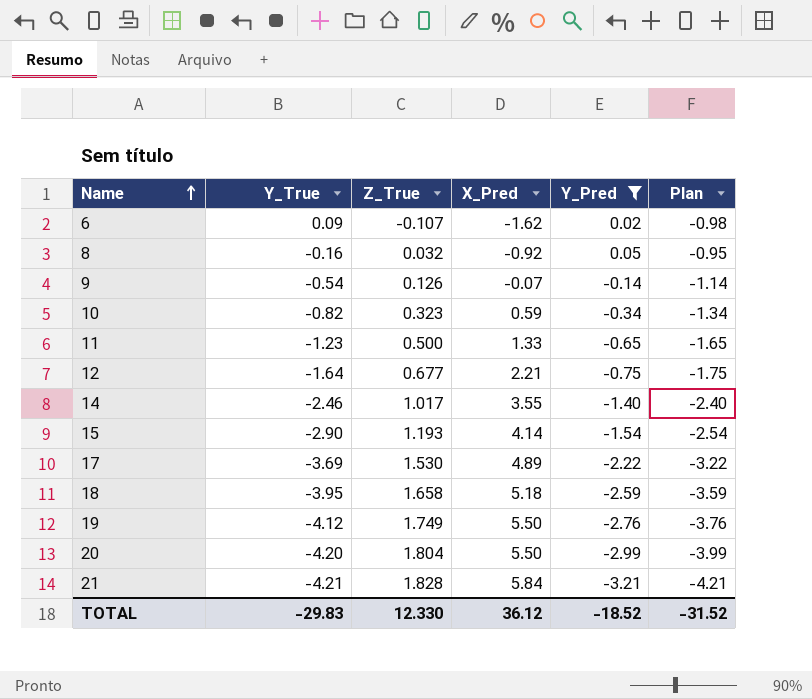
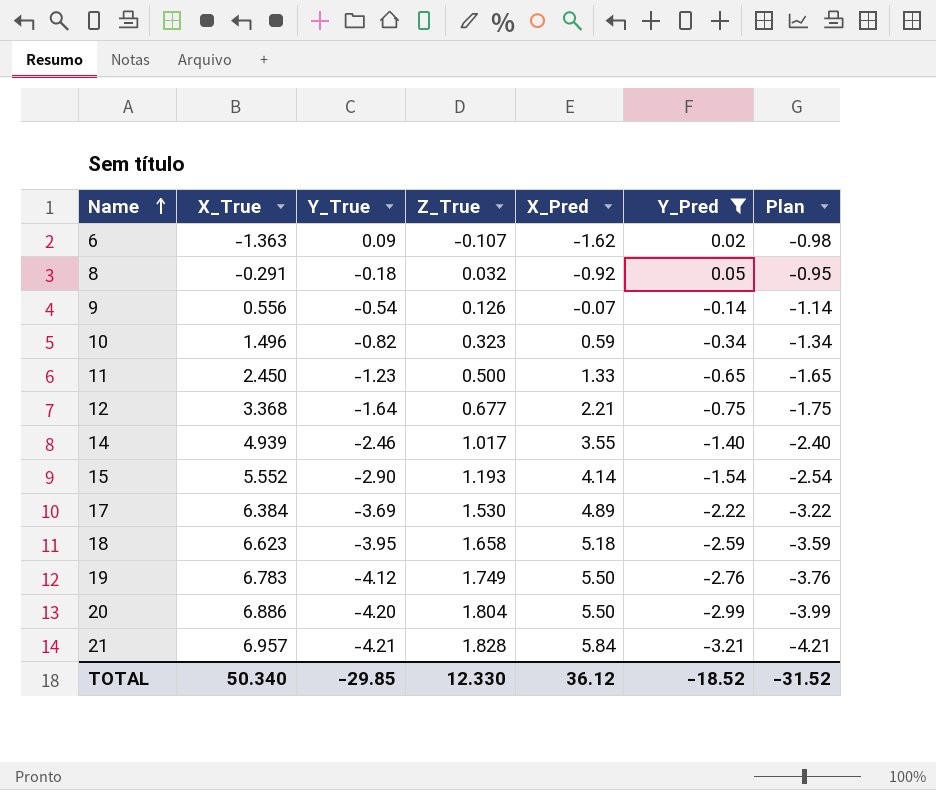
column X_True | position: none -> 2
8 | Y_True: -0.16 -> -0.18
TOTAL | Y_True: -29.83 -> -29.85

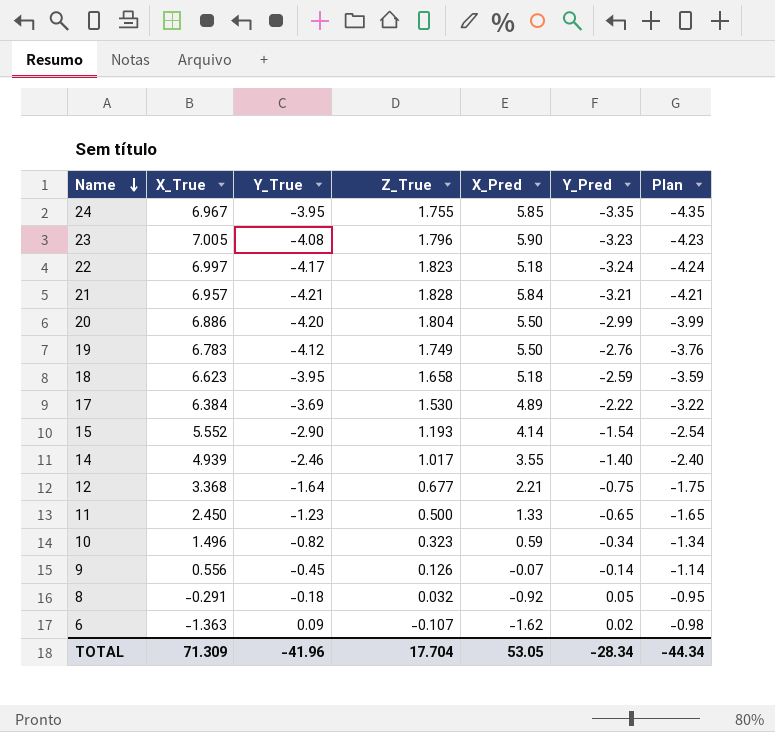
filter: Y_Pred >= -3.21 -> none
row order: Name ascending -> Name descending
9 | Y_True: -0.54 -> -0.45
TOTAL | X_True: 50.340 -> 71.309
TOTAL | Y_True: -29.85 -> -41.96
TOTAL | Z_True: 12.330 -> 17.704
TOTAL | X_Pred: 36.12 -> 53.05
TOTAL | Y_Pred: -18.52 -> -28.34
TOTAL | Plan: -31.52 -> -44.34

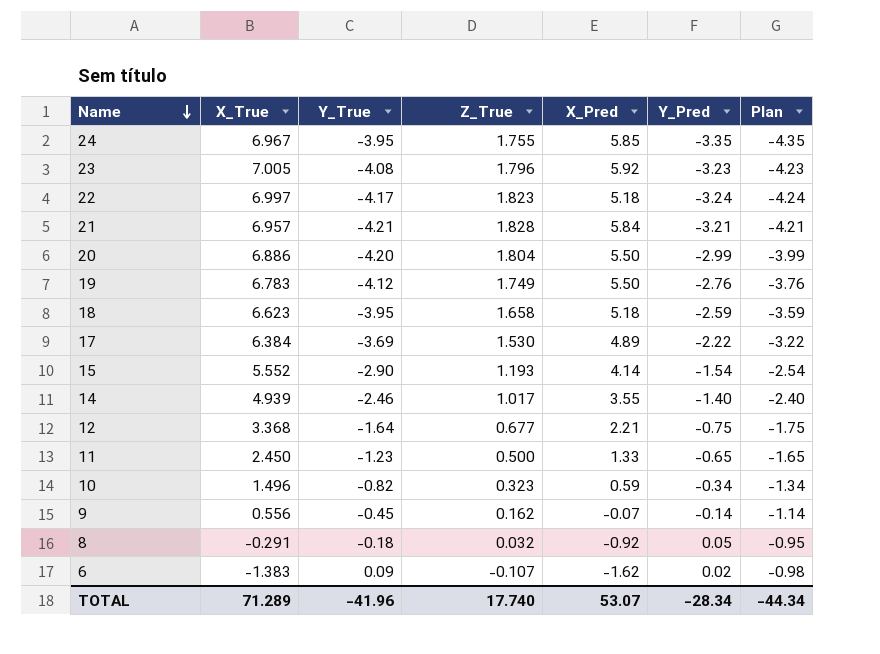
23 | X_Pred: 5.90 -> 5.92
9 | Z_True: 0.126 -> 0.162
6 | X_True: -1.363 -> -1.383
TOTAL | X_True: 71.309 -> 71.289
TOTAL | Z_True: 17.704 -> 17.740
TOTAL | X_Pred: 53.05 -> 53.07

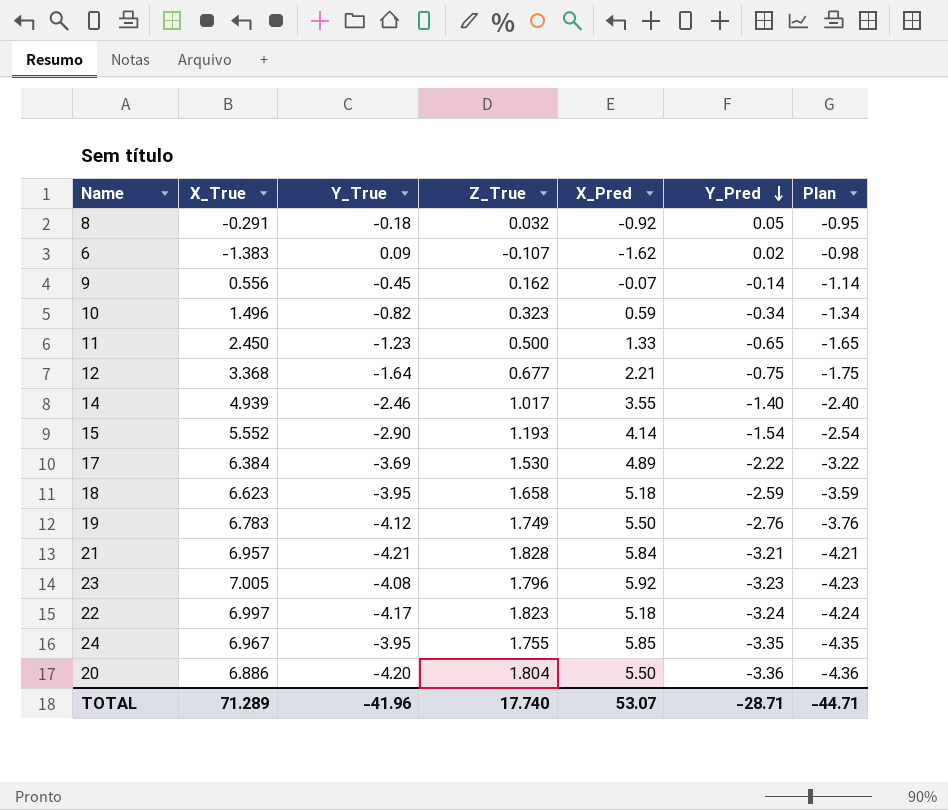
row order: Name descending -> Y_Pred descending
20 | Y_Pred: -2.99 -> -3.36
20 | Plan: -3.99 -> -4.36
TOTAL | Y_Pred: -28.34 -> -28.71
TOTAL | Plan: -44.34 -> -44.71

